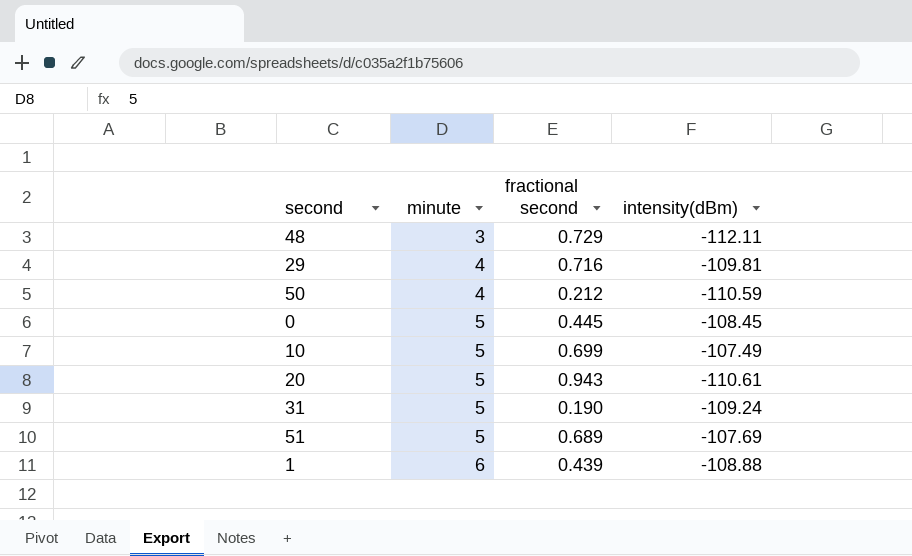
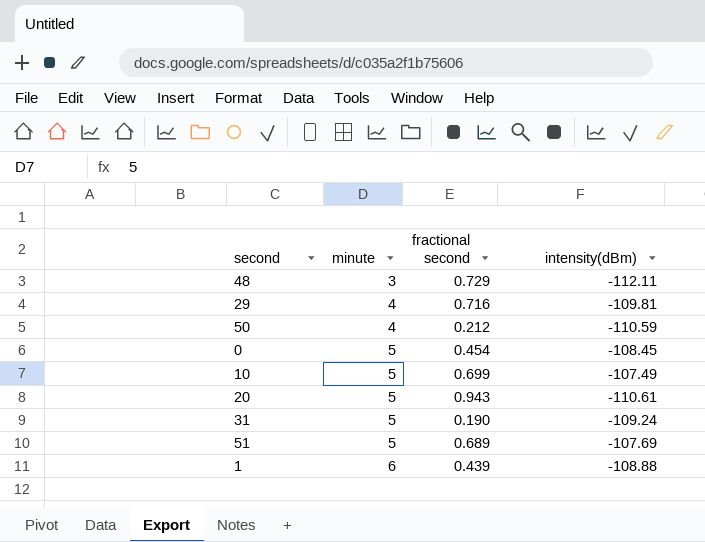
0 | fractional second: 0.445 -> 0.454

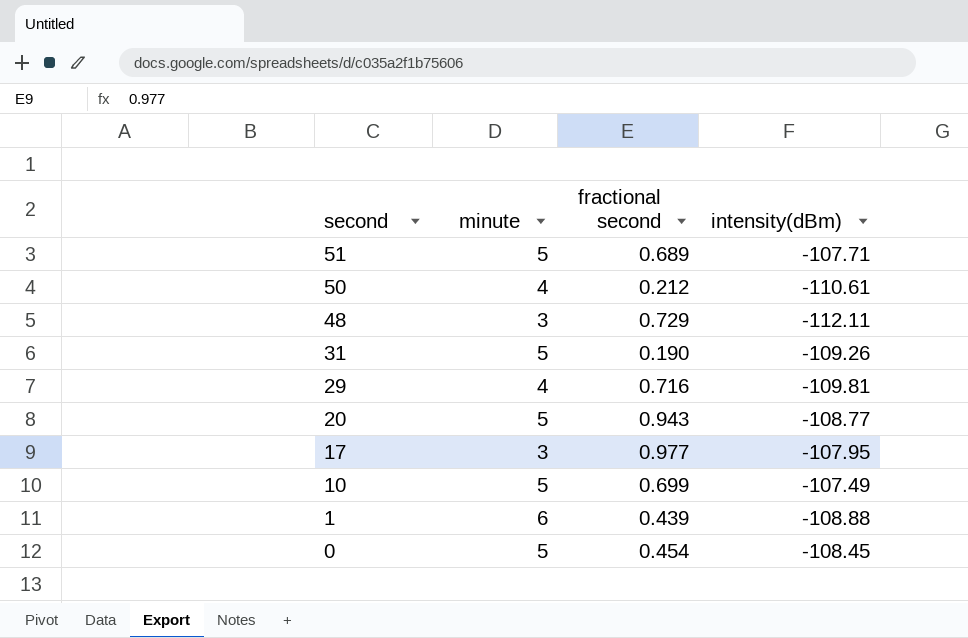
row order: minute ascending -> second descending
51 | intensity(dBm): -107.69 -> -107.71
50 | intensity(dBm): -110.59 -> -110.61
31 | intensity(dBm): -109.24 -> -109.26
20 | intensity(dBm): -110.61 -> -108.77
row 17: none -> 3 | 0.977 | -107.95

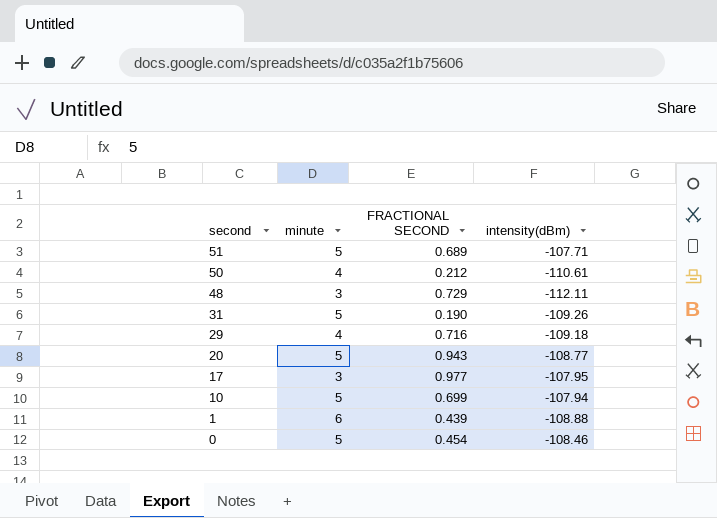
column name: fractional second -> FRACTIONAL SECOND
29 | intensity(dBm): -109.81 -> -109.18
10 | intensity(dBm): -107.49 -> -107.94
0 | intensity(dBm): -108.45 -> -108.46

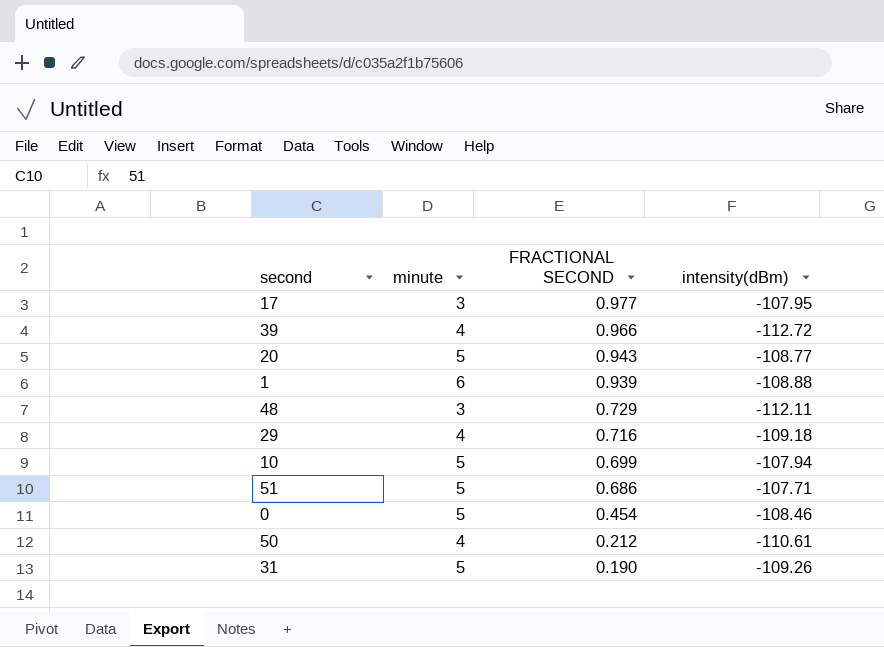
row order: second descending -> FRACTIONAL SECOND descending
row 39: none -> 4 | 0.966 | -112.72
1 | FRACTIONAL SECOND: 0.439 -> 0.939
51 | FRACTIONAL SECOND: 0.689 -> 0.686

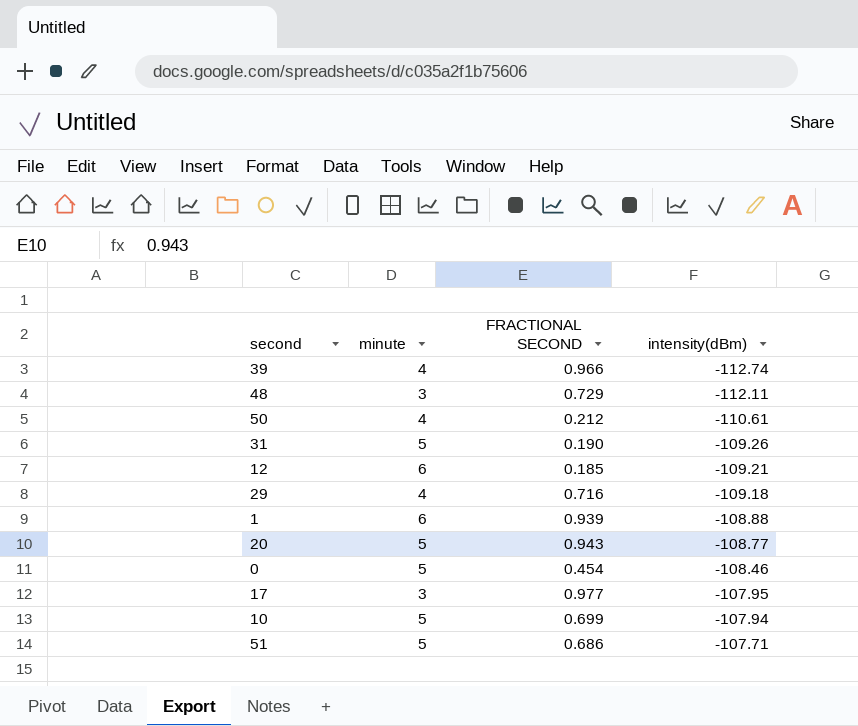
row order: FRACTIONAL SECOND descending -> intensity(dBm) ascending
39 | intensity(dBm): -112.72 -> -112.74
row 12: none -> 6 | 0.185 | -109.21

